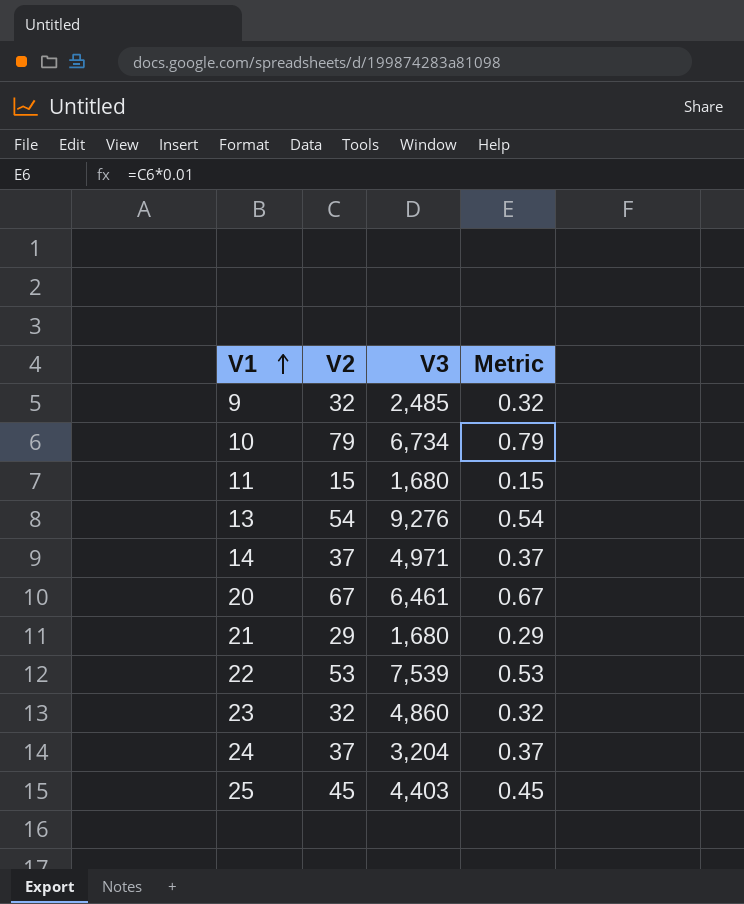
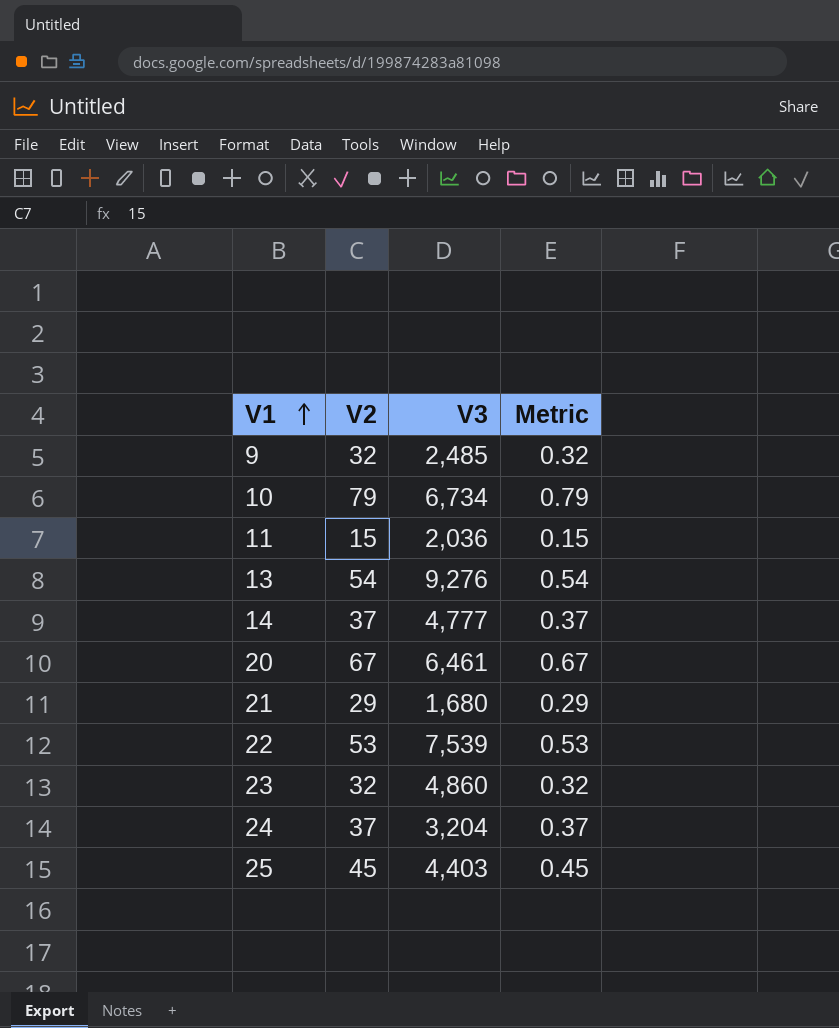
11 | V3: 1,680 -> 2,036
14 | V3: 4,971 -> 4,777

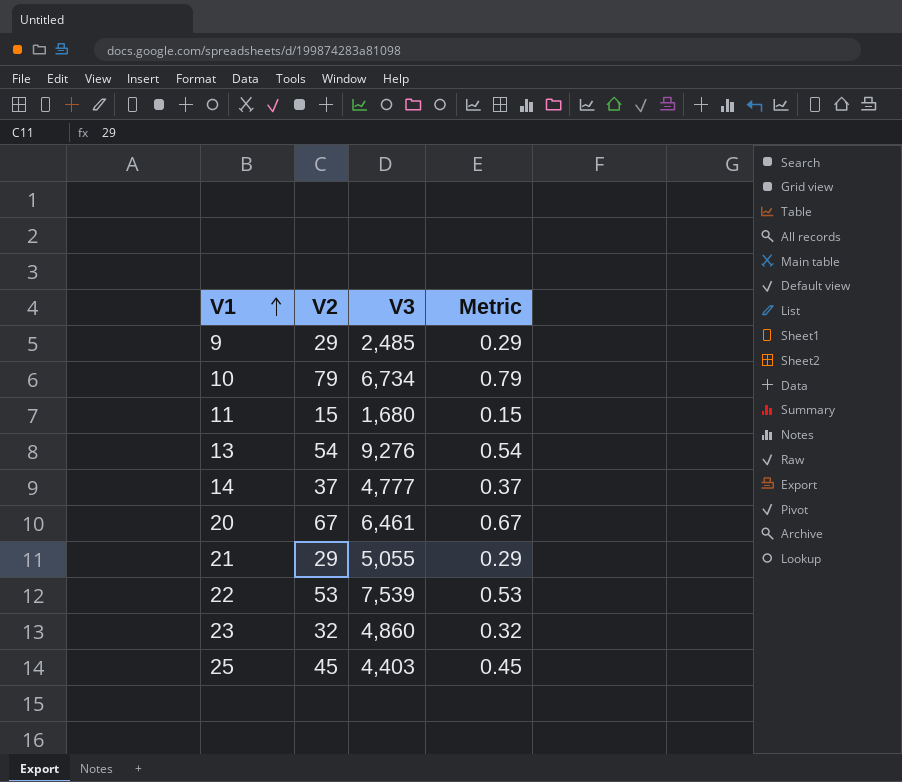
row 24: 37 | 3,204 | 0.37 -> none
9 | V2: 32 -> 29
9 | Metric: 0.32 -> 0.29
11 | V3: 2,036 -> 1,680
21 | V3: 1,680 -> 5,055

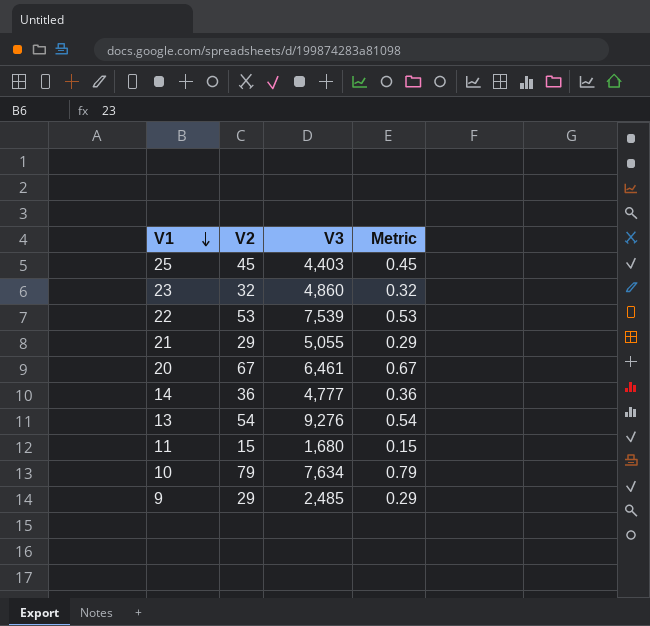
row order: V1 ascending -> V1 descending
14 | V2: 37 -> 36
14 | Metric: 0.37 -> 0.36
10 | V3: 6,734 -> 7,634

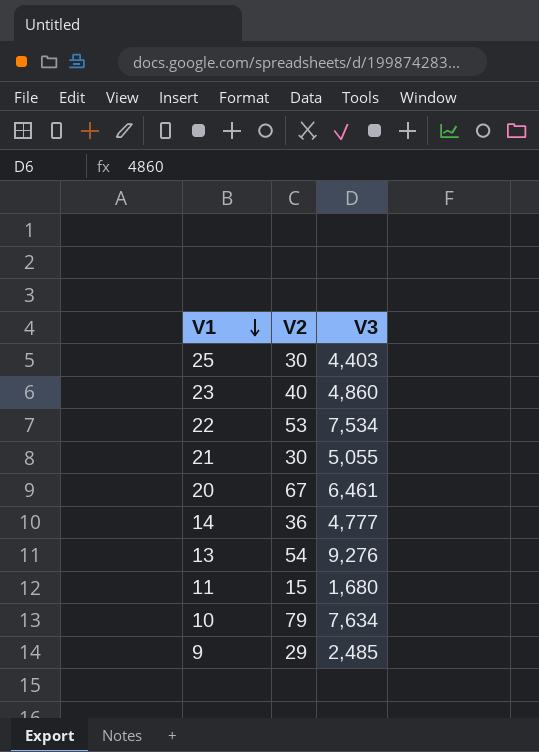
column Metric | formula: [V2] * 0.01 -> none
25 | V2: 45 -> 30
23 | V2: 32 -> 40
22 | V3: 7,539 -> 7,534
21 | V2: 29 -> 30

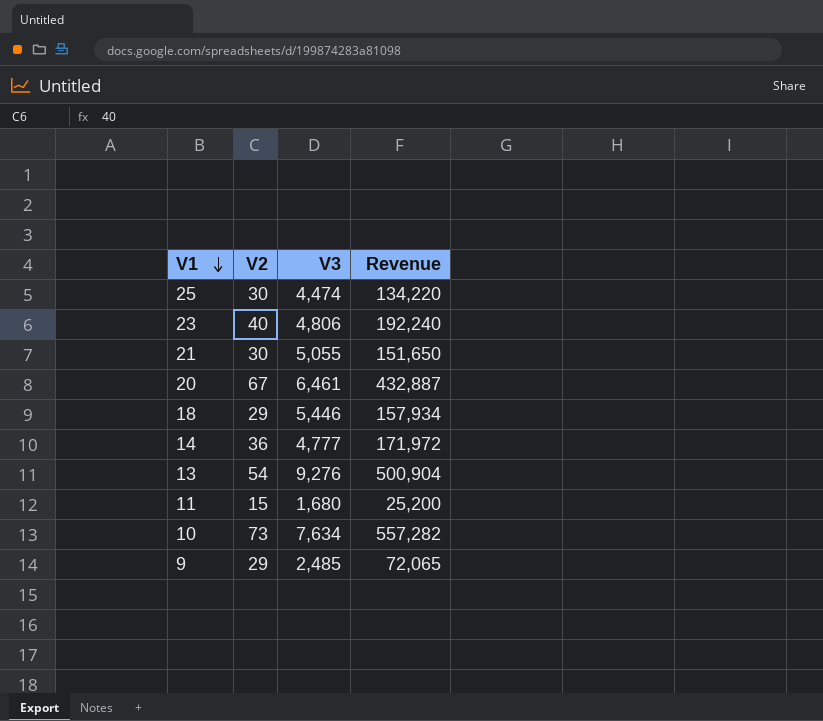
column Revenue | formula: none -> [V2] * [V3]
row 22: 53 | 7,534 -> none
25 | V3: 4,403 -> 4,474
23 | V3: 4,860 -> 4,806
row 18: none -> 29 | 5,446 | 157,934
10 | V2: 79 -> 73

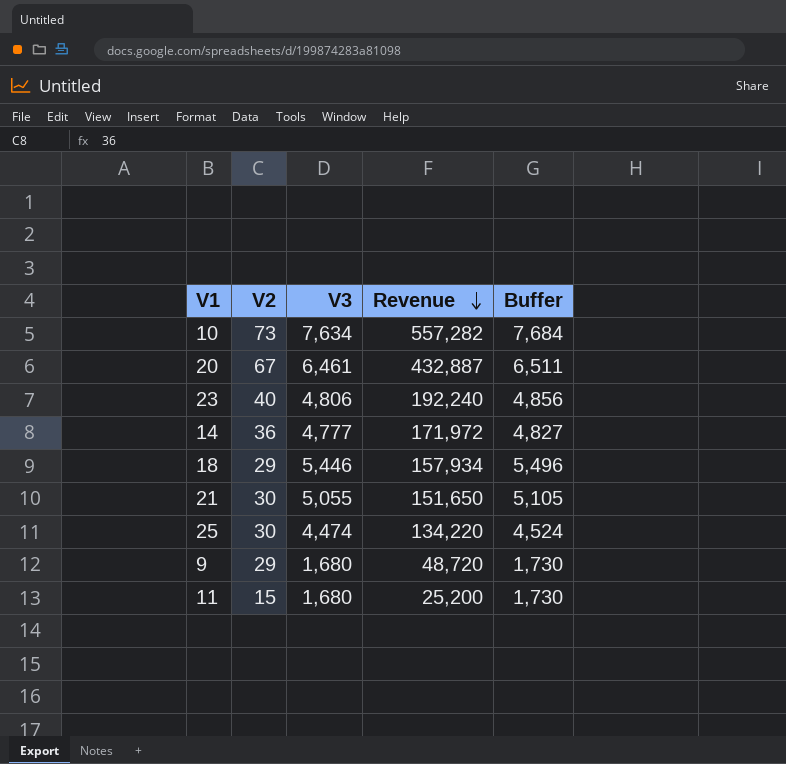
row order: V1 descending -> Revenue descending
column Buffer | formula: none -> [V3] + 50
row 13: 54 | 9,276 | 500,904 -> none
9 | V3: 2,485 -> 1,680
9 | Revenue: 72,065 -> 48,720

